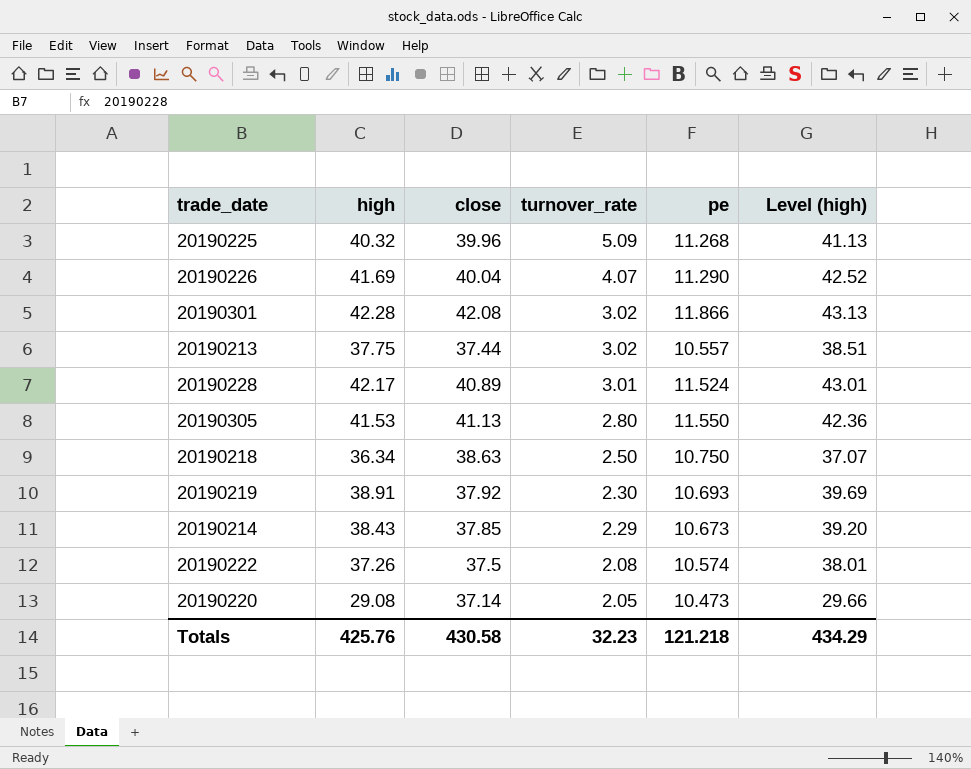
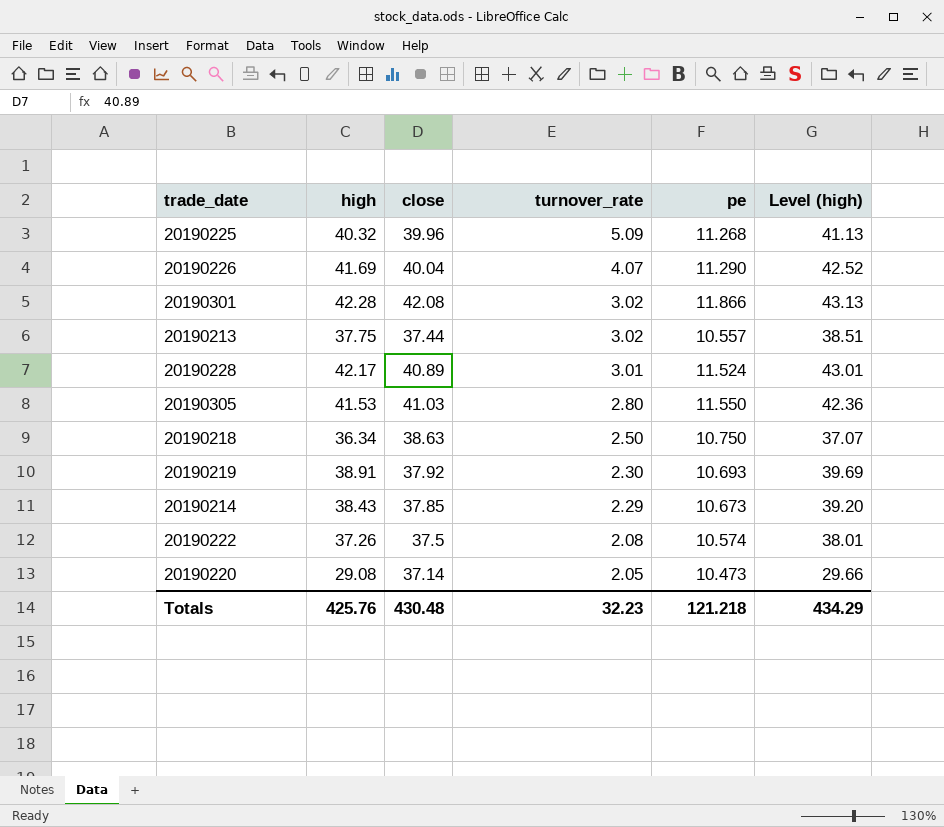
20190305 | close: 41.13 -> 41.03
Totals | close: 430.58 -> 430.48

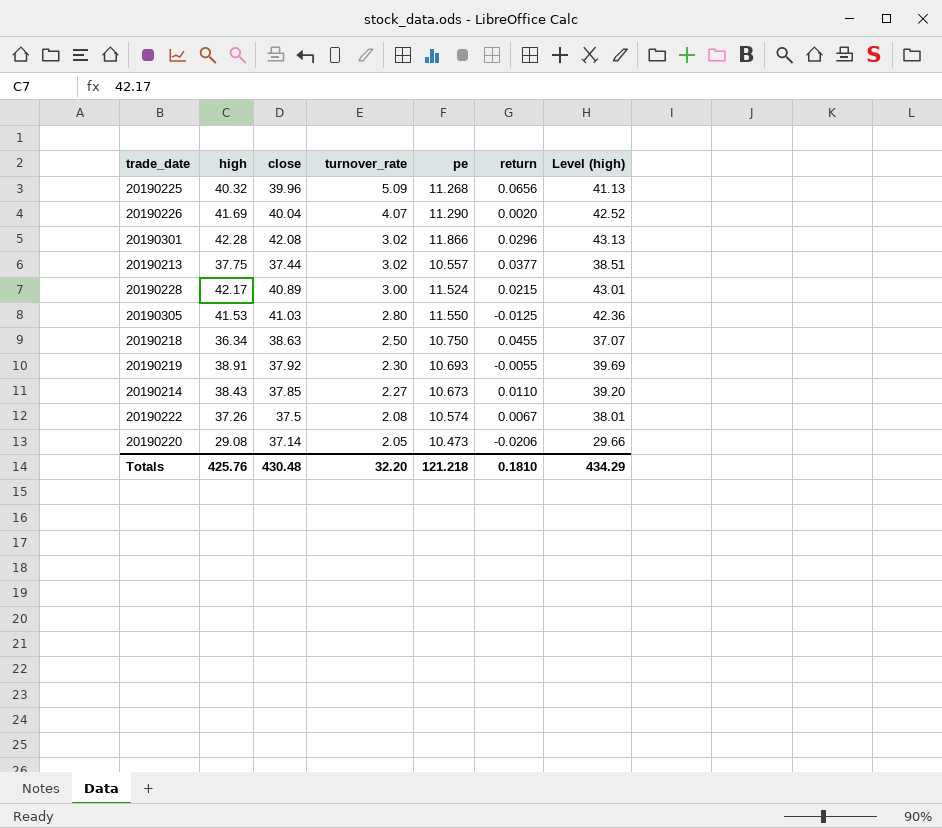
column return | position: none -> 6
20190228 | turnover_rate: 3.01 -> 3.00
20190214 | turnover_rate: 2.29 -> 2.27
Totals | turnover_rate: 32.23 -> 32.20

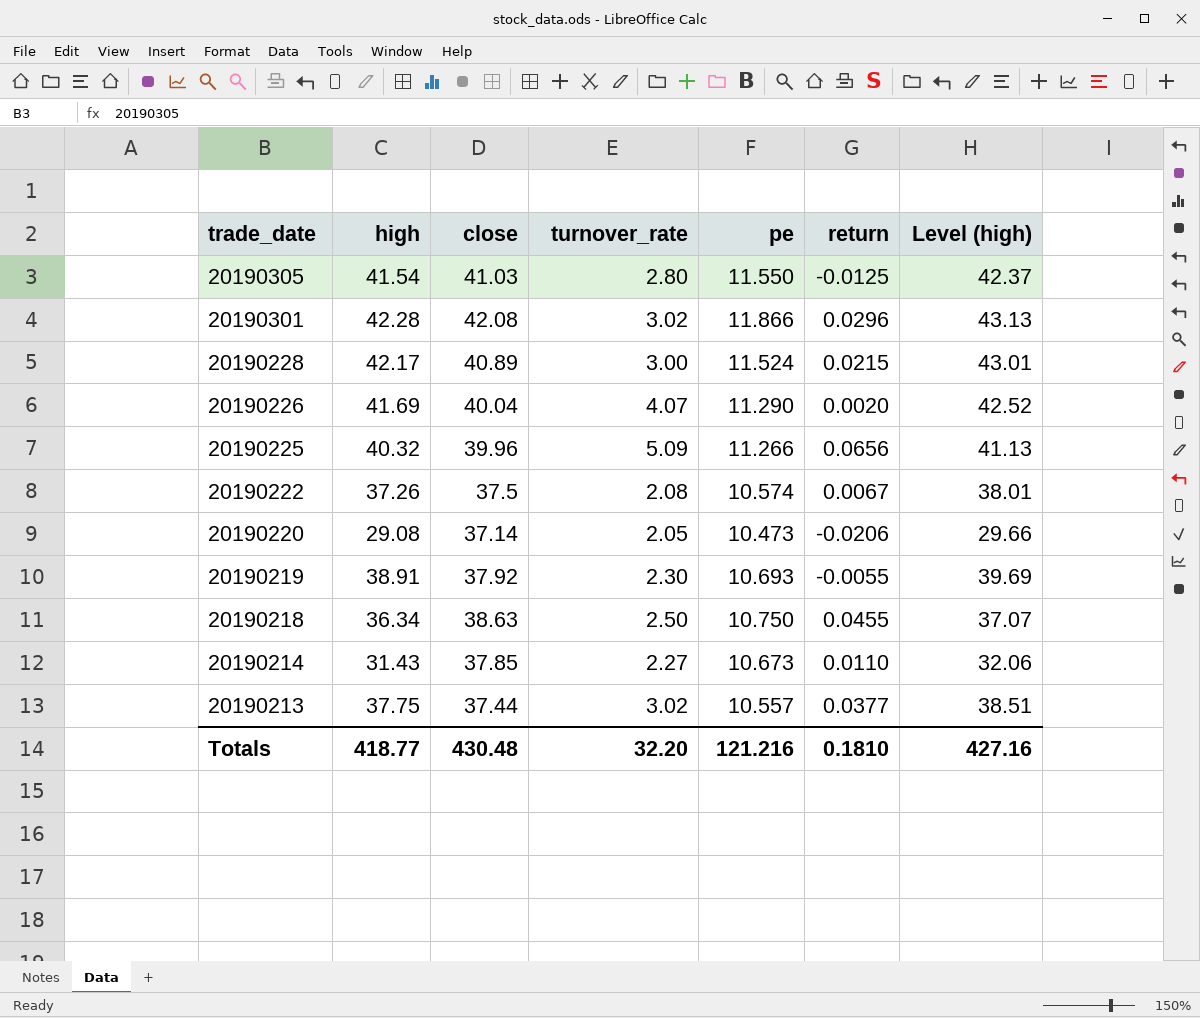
row order: turnover_rate descending -> trade_date descending
20190305 | high: 41.53 -> 41.54
20190305 | Level (high): 42.36 -> 42.37
20190225 | pe: 11.268 -> 11.266
20190214 | high: 38.43 -> 31.43
20190214 | Level (high): 39.20 -> 32.06
Totals | high: 425.76 -> 418.77
Totals | pe: 121.218 -> 121.216
Totals | Level (high): 434.29 -> 427.16

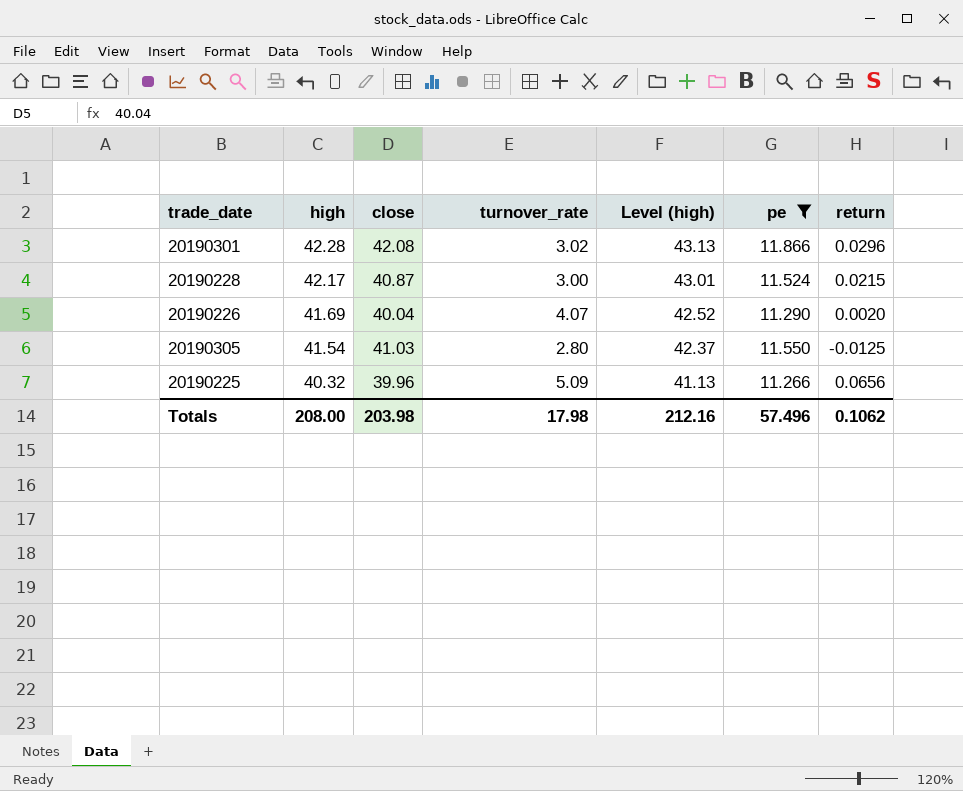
filter: none -> pe >= 11.266
row order: trade_date descending -> high descending
column Level (high) | position: 7 -> 5
20190228 | close: 40.89 -> 40.87
Totals | high: 418.77 -> 208.00
Totals | close: 430.48 -> 203.98
Totals | turnover_rate: 32.20 -> 17.98
Totals | Level (high): 427.16 -> 212.16
Totals | pe: 121.216 -> 57.496
Totals | return: 0.1810 -> 0.1062

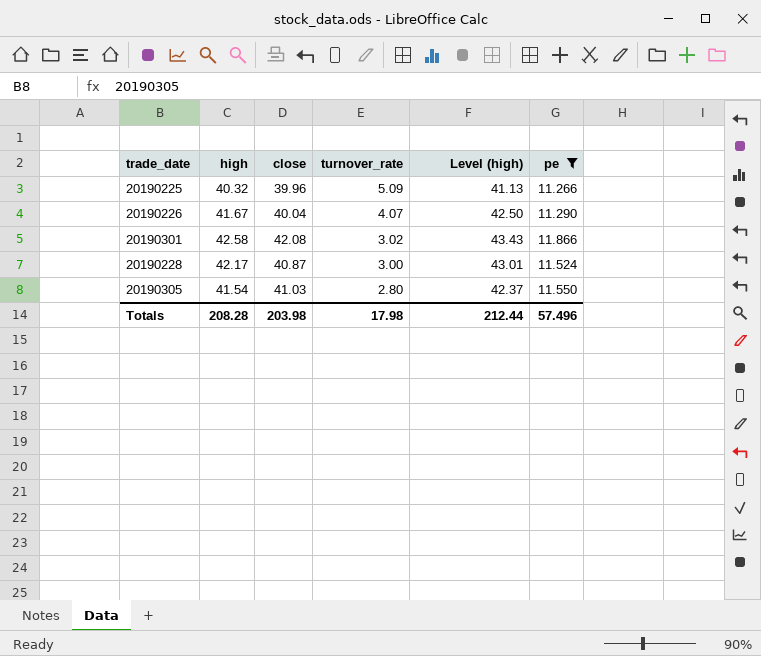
row order: high descending -> turnover_rate descending
column return | position: 7 -> none
20190226 | high: 41.69 -> 41.67
20190226 | Level (high): 42.52 -> 42.50
20190301 | high: 42.28 -> 42.58
20190301 | Level (high): 43.13 -> 43.43
Totals | high: 208.00 -> 208.28
Totals | Level (high): 212.16 -> 212.44

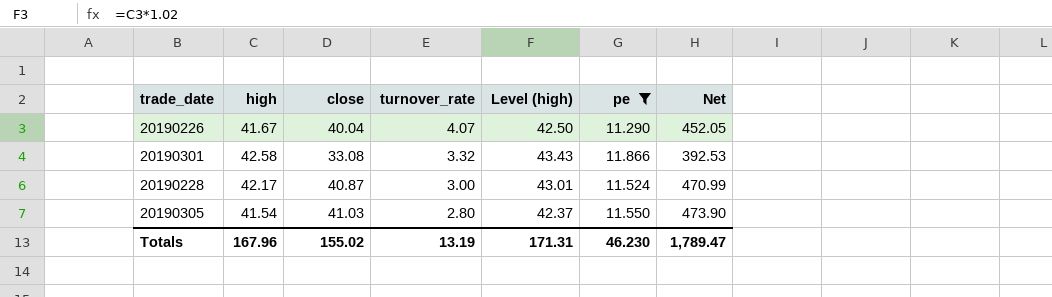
column Net | formula: none -> [close] * [pe]
row 20190225: 40.32 | 39.96 | 5.09 | 41.13 | 11.266 -> none
20190301 | close: 42.08 -> 33.08
20190301 | turnover_rate: 3.02 -> 3.32
Totals | high: 208.28 -> 167.96
Totals | close: 203.98 -> 155.02
Totals | turnover_rate: 17.98 -> 13.19
Totals | Level (high): 212.44 -> 171.31
Totals | pe: 57.496 -> 46.230

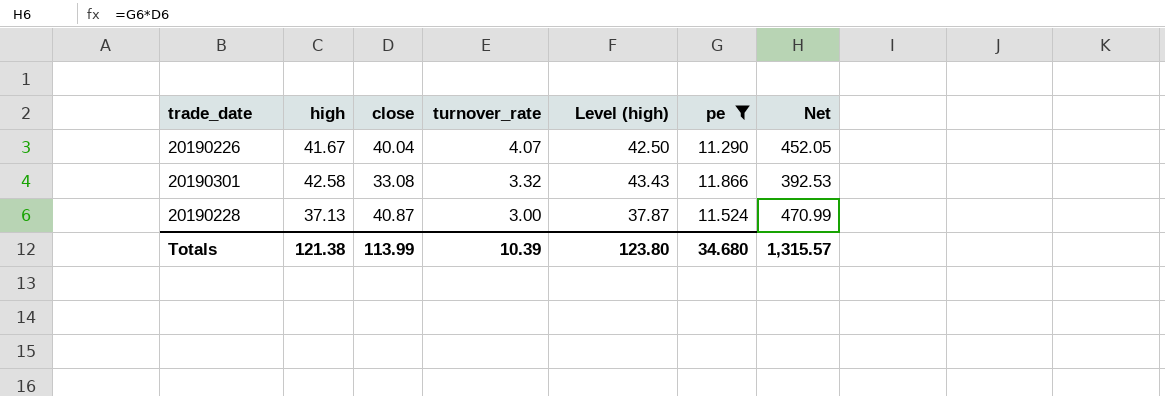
row 20190305: 41.54 | 41.03 | 2.80 | 42.37 | 11.550 | 473.90 -> none
20190228 | high: 42.17 -> 37.13
20190228 | Level (high): 43.01 -> 37.87
Totals | high: 167.96 -> 121.38
Totals | close: 155.02 -> 113.99
Totals | turnover_rate: 13.19 -> 10.39
Totals | Level (high): 171.31 -> 123.80
Totals | pe: 46.230 -> 34.680
Totals | Net: 1,789.47 -> 1,315.57

